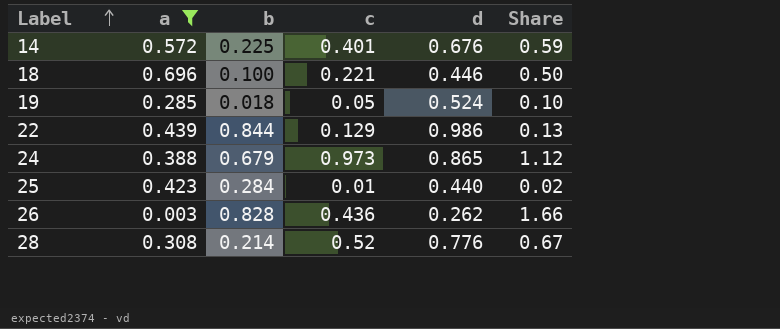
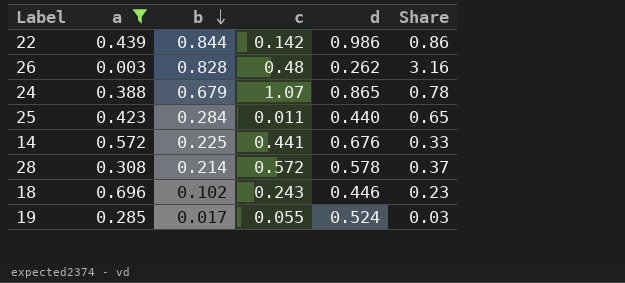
row order: Label ascending -> b descending
column Share | formula: [c] / [d] -> [b] / [d]
22 | c: 0.129 -> 0.142
26 | c: 0.436 -> 0.48
24 | c: 0.973 -> 1.07
25 | c: 0.01 -> 0.011
14 | c: 0.401 -> 0.441
28 | c: 0.52 -> 0.572
28 | d: 0.776 -> 0.578
18 | b: 0.100 -> 0.102
18 | c: 0.221 -> 0.243
19 | b: 0.018 -> 0.017
19 | c: 0.05 -> 0.055

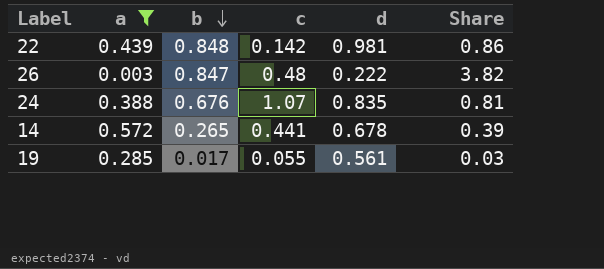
row 25: 0.423 | 0.284 | 0.011 | 0.440 | 0.65 -> none
row 28: 0.308 | 0.214 | 0.572 | 0.578 | 0.37 -> none
row 18: 0.696 | 0.102 | 0.243 | 0.446 | 0.23 -> none
22 | b: 0.844 -> 0.848
22 | d: 0.986 -> 0.981
26 | b: 0.828 -> 0.847
26 | d: 0.262 -> 0.222
26 | Share: 3.16 -> 3.82
24 | b: 0.679 -> 0.676
24 | d: 0.865 -> 0.835
24 | Share: 0.78 -> 0.81
14 | b: 0.225 -> 0.265
14 | d: 0.676 -> 0.678
14 | Share: 0.33 -> 0.39
19 | d: 0.524 -> 0.561

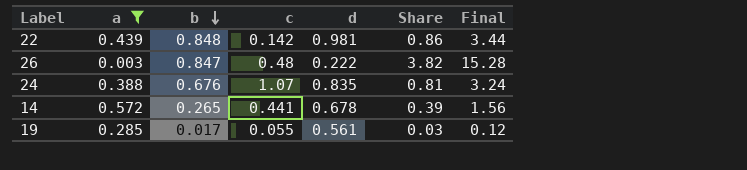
column Final | formula: none -> [Share] * 4

